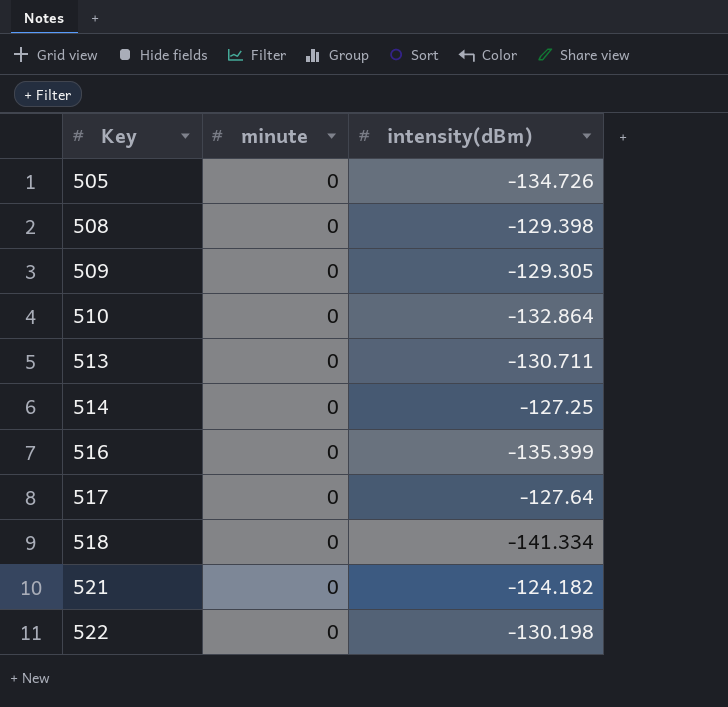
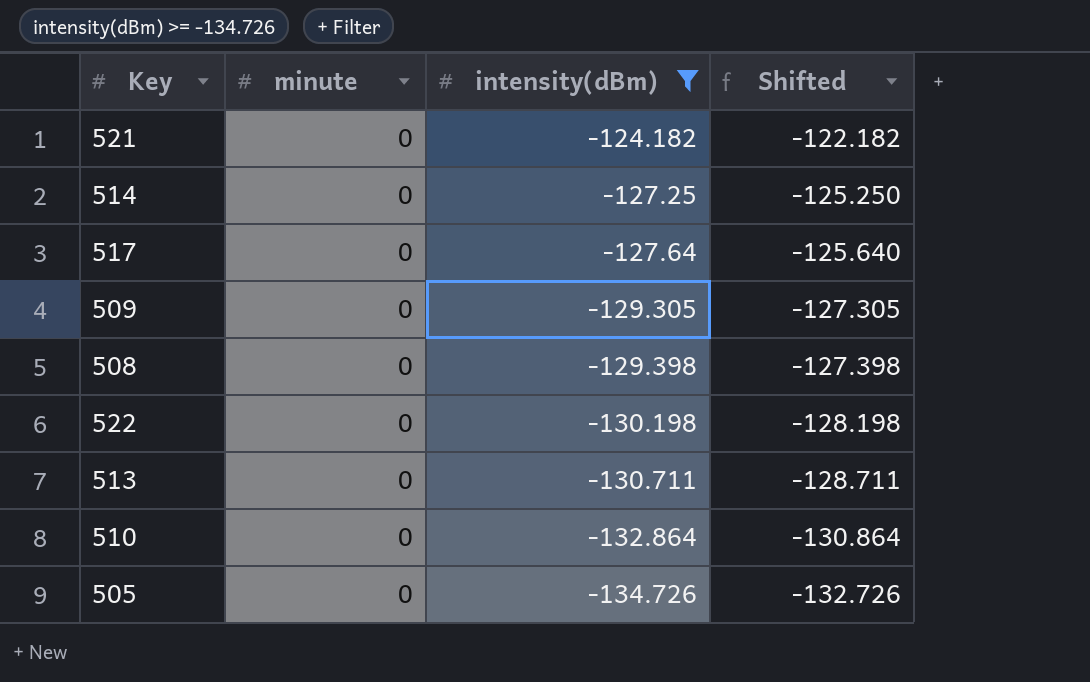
filter: none -> intensity(dBm) >= -134.726
row order: Key ascending -> intensity(dBm) descending
column Shifted | formula: none -> [intensity(dBm)] + 2

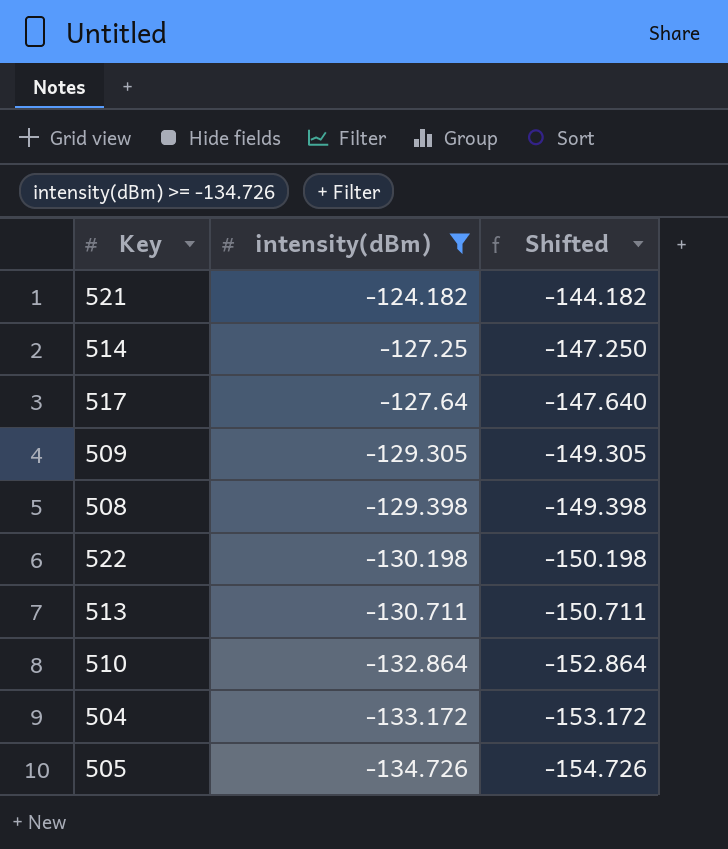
column minute | position: 2 -> none
column Shifted | formula: [intensity(dBm)] + 2 -> [intensity(dBm)] - 20
row 504: none -> -133.172 | -153.172

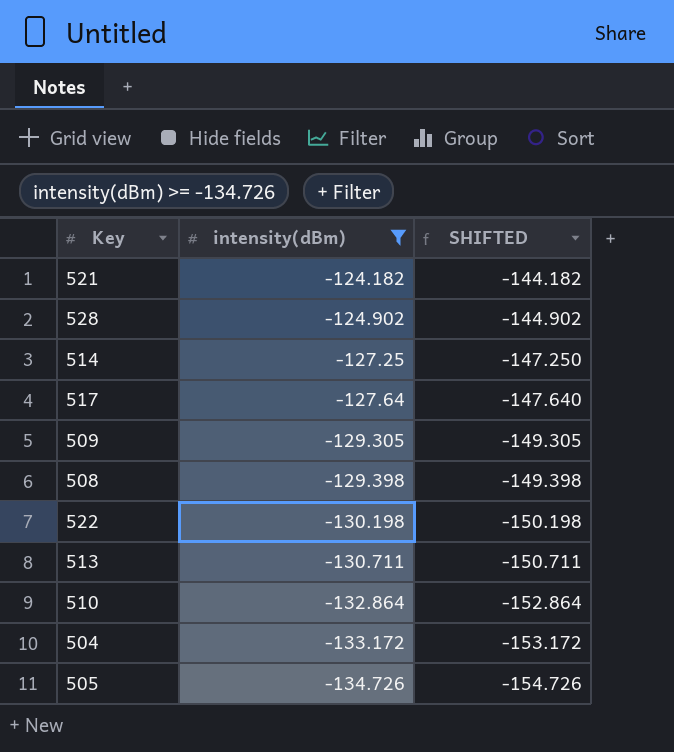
column name: Shifted -> SHIFTED
row 528: none -> -124.902 | -144.902

